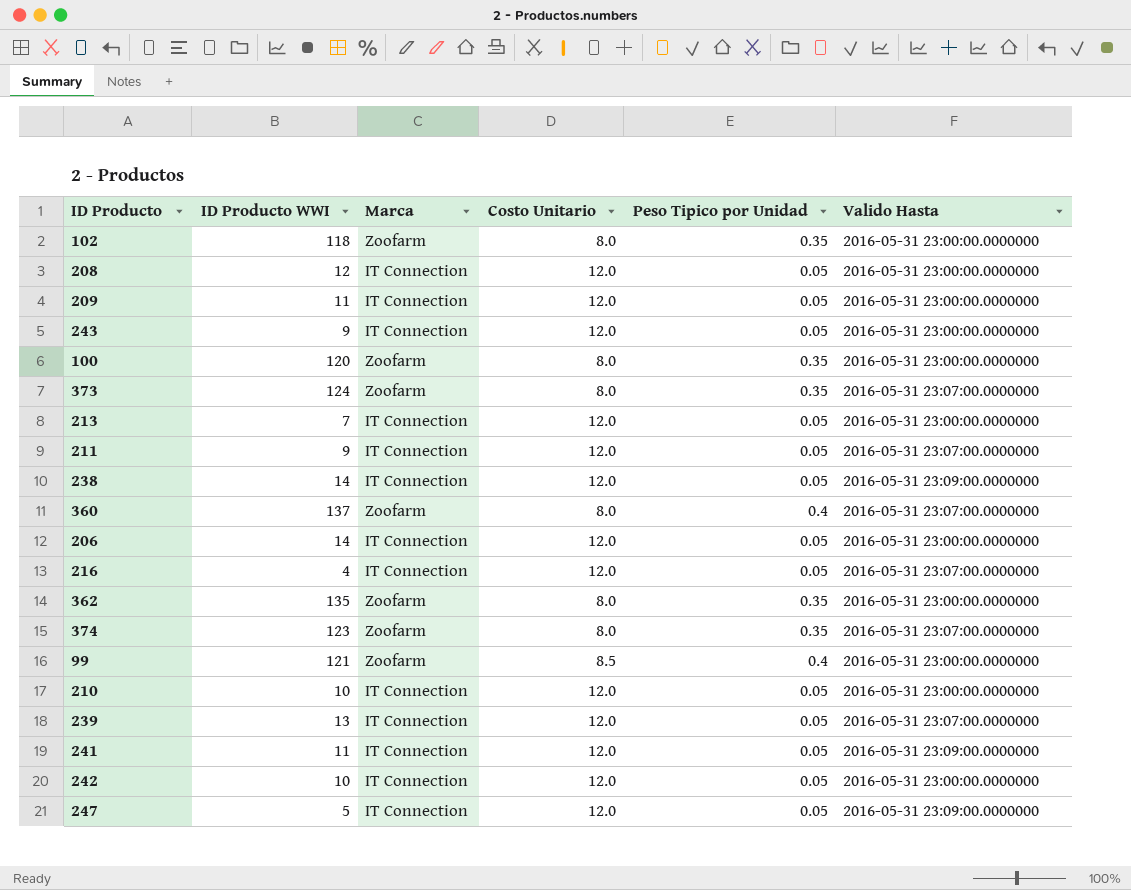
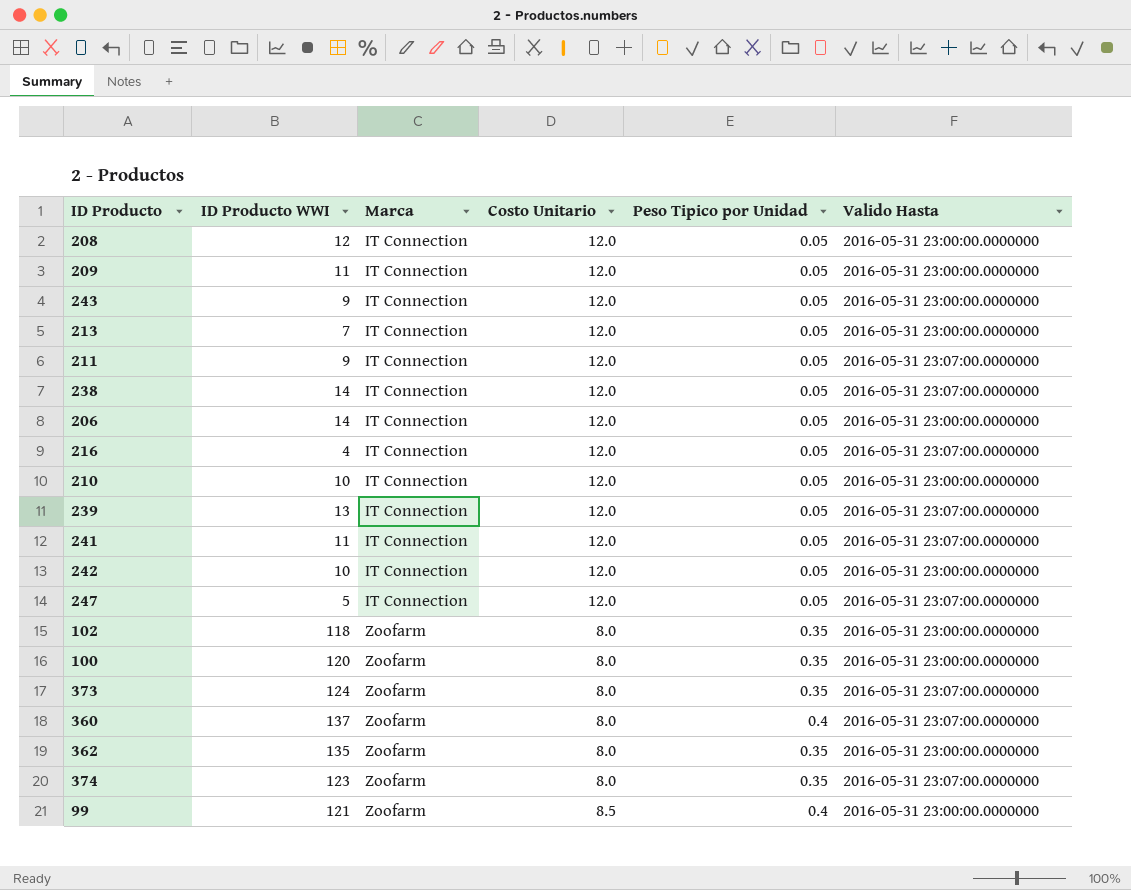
row order: none -> Marca ascending
238 | Valido Hasta: 2016-05-31 23:09:00.0000000 -> 2016-05-31 23:07:00.0000000
241 | Valido Hasta: 2016-05-31 23:09:00.0000000 -> 2016-05-31 23:07:00.0000000
247 | Valido Hasta: 2016-05-31 23:09:00.0000000 -> 2016-05-31 23:07:00.0000000

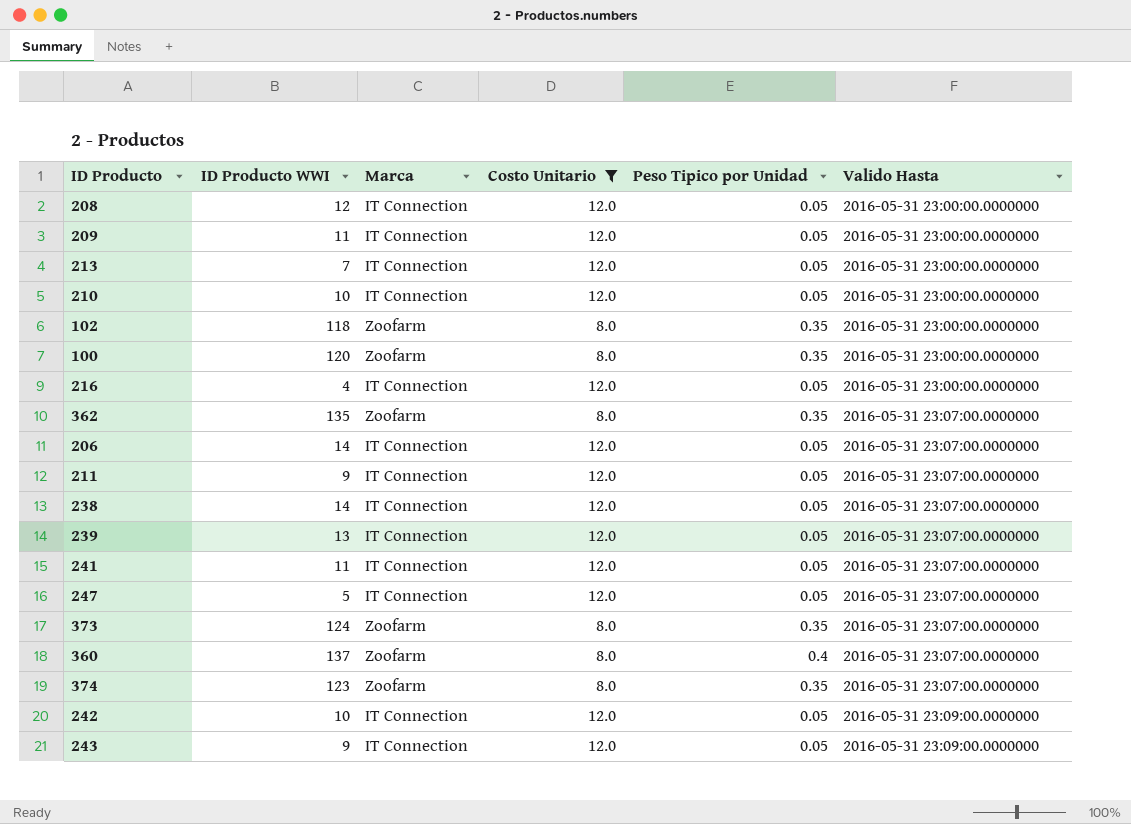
filter: none -> Costo Unitario != 8.5
row order: Marca ascending -> Valido Hasta ascending
216 | Valido Hasta: 2016-05-31 23:07:00.0000000 -> 2016-05-31 23:00:00.0000000
362 | Valido Hasta: 2016-05-31 23:00:00.0000000 -> 2016-05-31 23:07:00.0000000
206 | Valido Hasta: 2016-05-31 23:00:00.0000000 -> 2016-05-31 23:07:00.0000000
242 | Valido Hasta: 2016-05-31 23:00:00.0000000 -> 2016-05-31 23:09:00.0000000
243 | Valido Hasta: 2016-05-31 23:00:00.0000000 -> 2016-05-31 23:09:00.0000000

